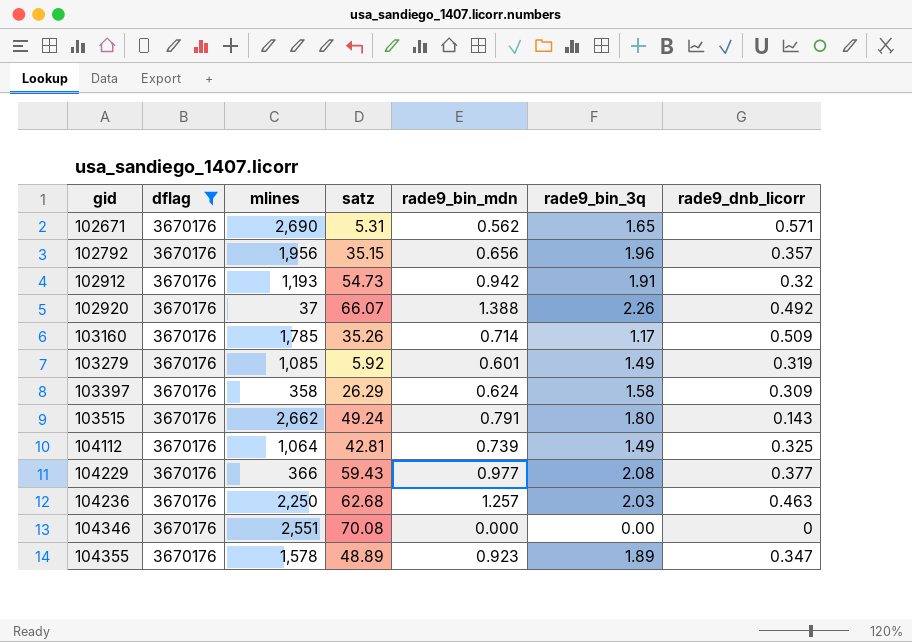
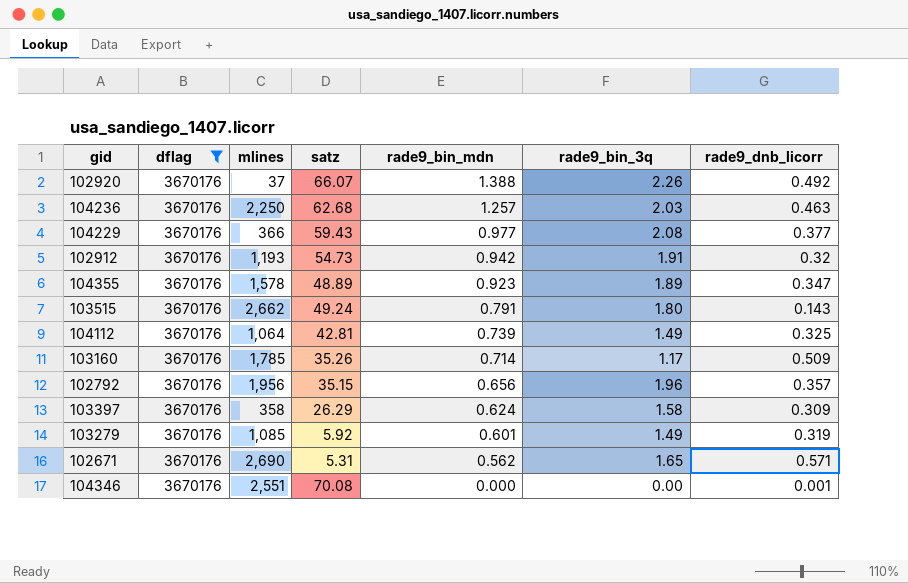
row order: gid ascending -> rade9_bin_mdn descending
104346 | rade9_dnb_licorr: 0 -> 0.001

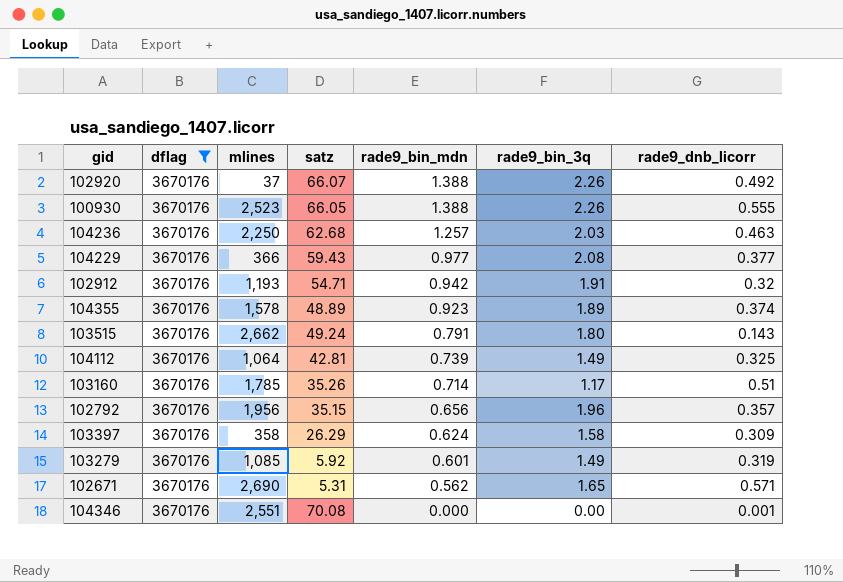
row 100930: none -> 3670176 | 2,523 | 66.05 | 1.388 | 2.26 | 0.555
102912 | satz: 54.73 -> 54.71
104355 | rade9_dnb_licorr: 0.347 -> 0.374
103160 | rade9_dnb_licorr: 0.509 -> 0.51

